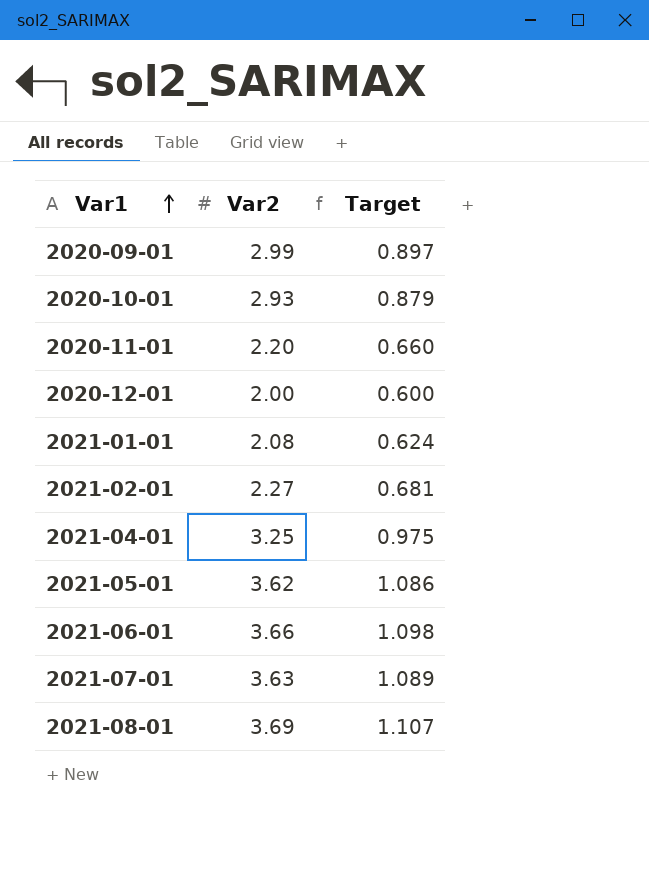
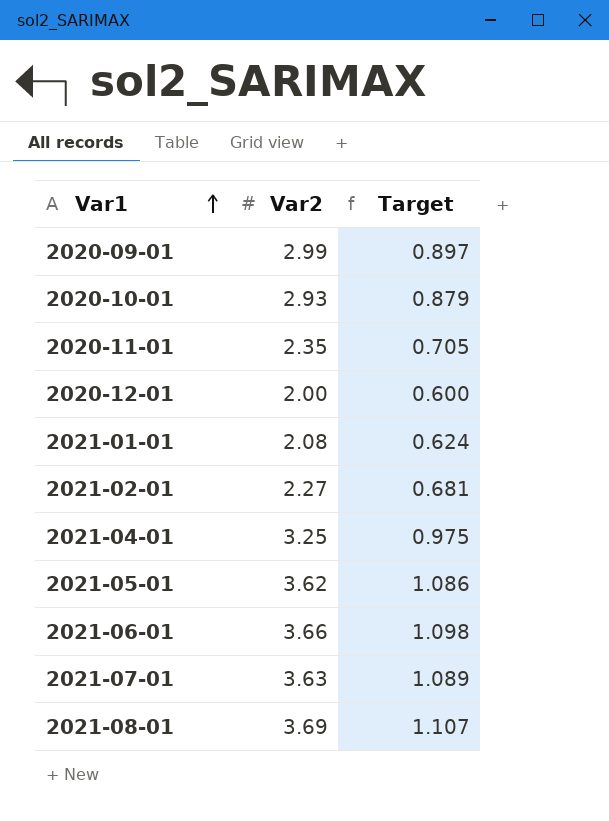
2020-11-01 | Var2: 2.20 -> 2.35
2020-11-01 | Target: 0.660 -> 0.705

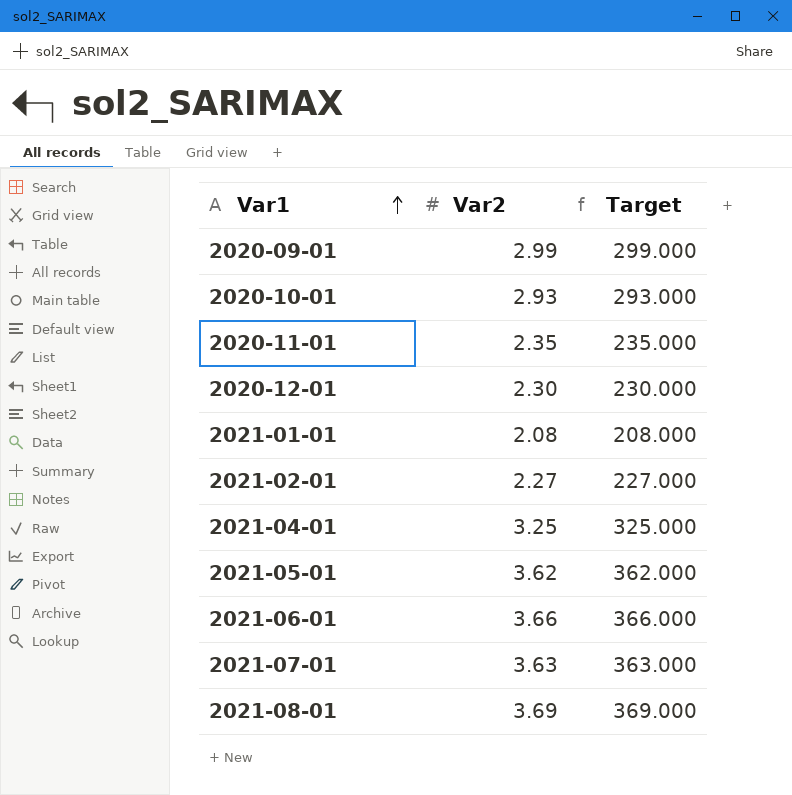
column Target | formula: [Var2] * 0.3 -> [Var2] * 100
2020-12-01 | Var2: 2.00 -> 2.30

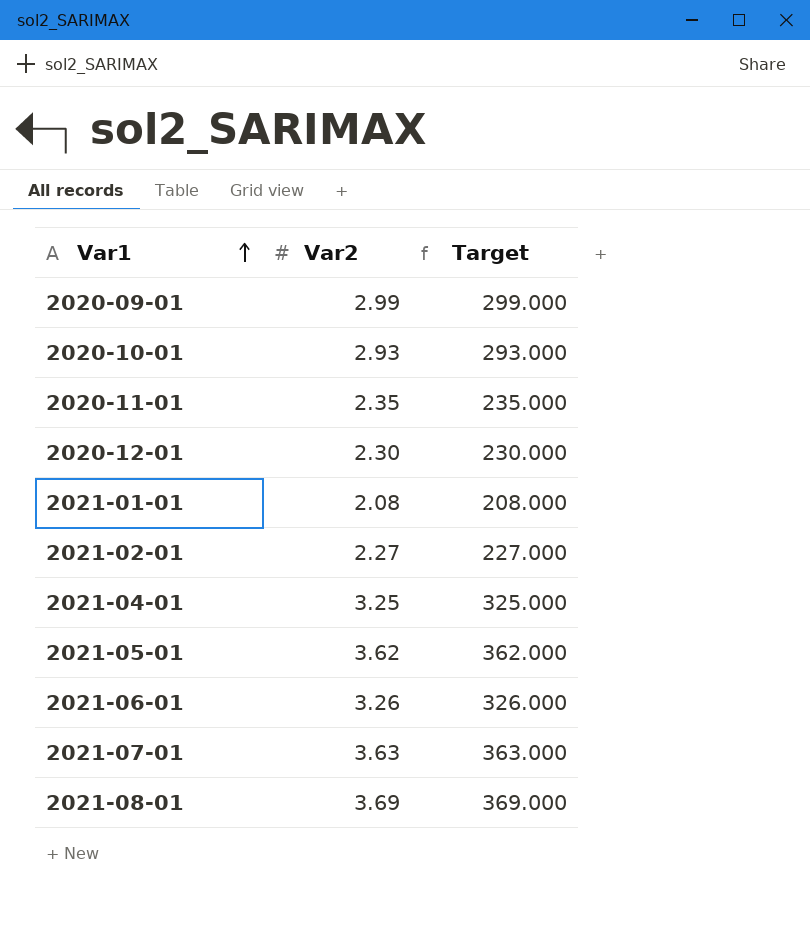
2021-06-01 | Var2: 3.66 -> 3.26
2021-06-01 | Target: 366.000 -> 326.000

